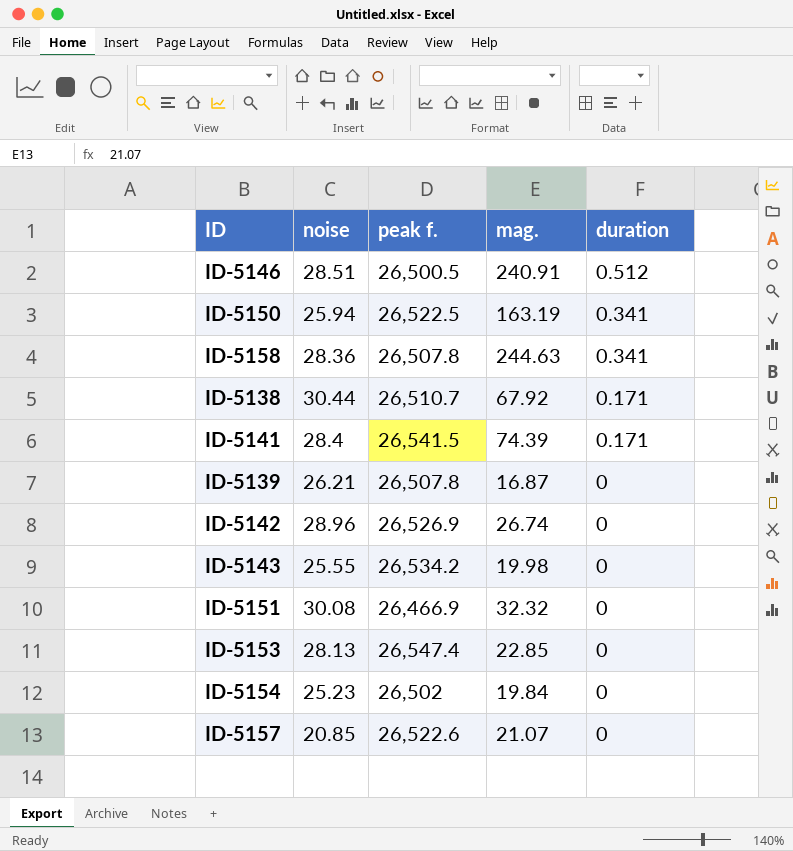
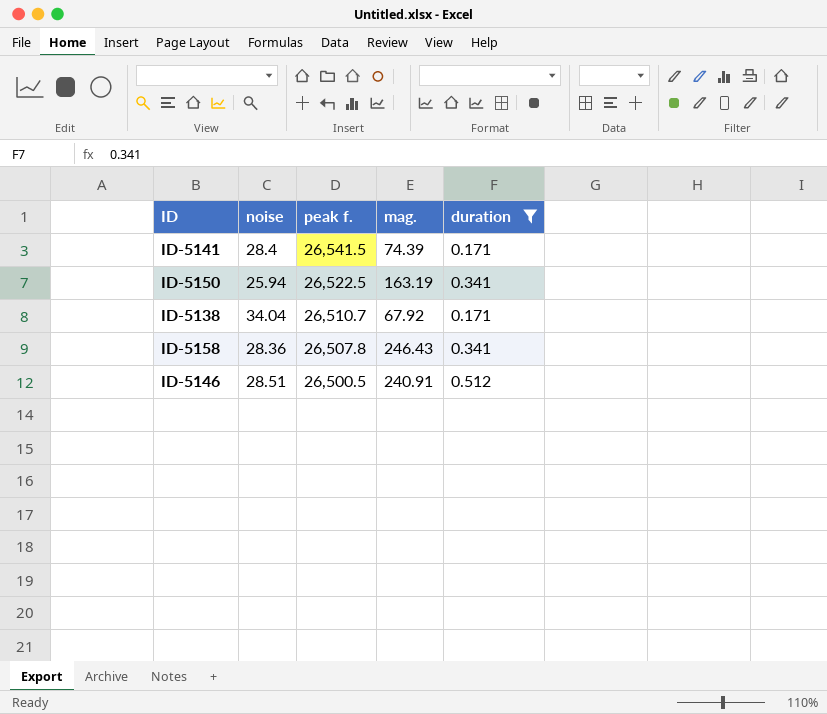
filter: none -> duration != 0
row order: duration descending -> peak f. descending
ID-5138 | noise: 30.44 -> 34.04
ID-5158 | mag.: 244.63 -> 246.43

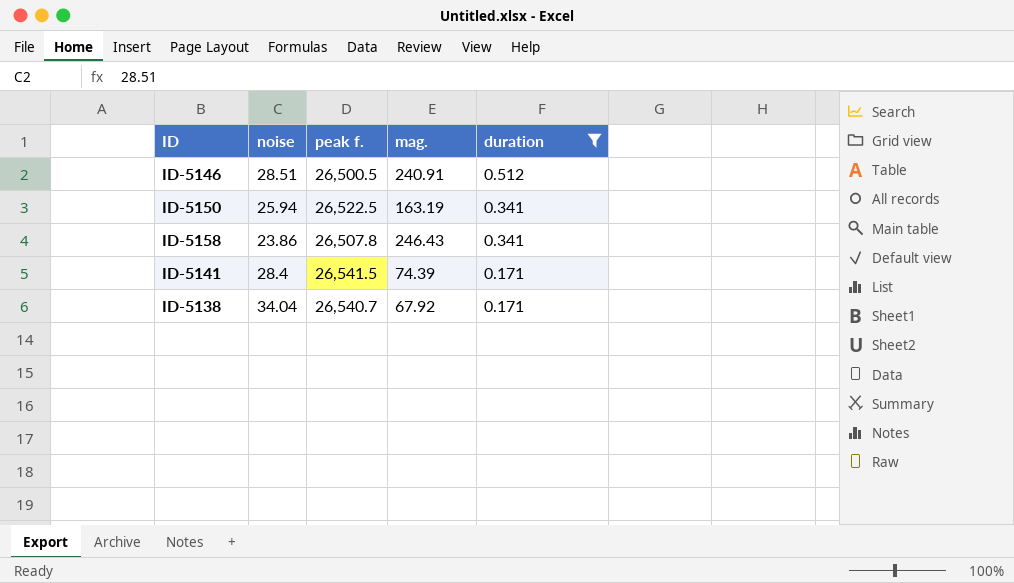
row order: peak f. descending -> duration descending
ID-5158 | noise: 28.36 -> 23.86
ID-5138 | peak f.: 26,510.7 -> 26,540.7

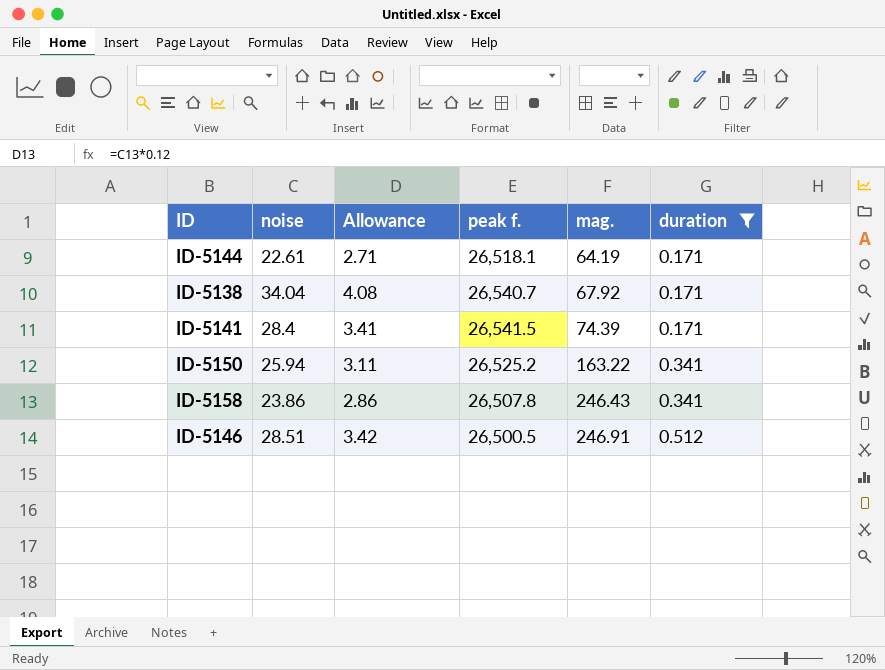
row order: duration descending -> mag. ascending
column Allowance | formula: none -> [noise] * 0.12
row ID-5144: none -> 22.61 | 2.71 | 26,518.1 | 64.19 | 0.171
ID-5150 | peak f.: 26,522.5 -> 26,525.2
ID-5150 | mag.: 163.19 -> 163.22
ID-5146 | mag.: 240.91 -> 246.91

